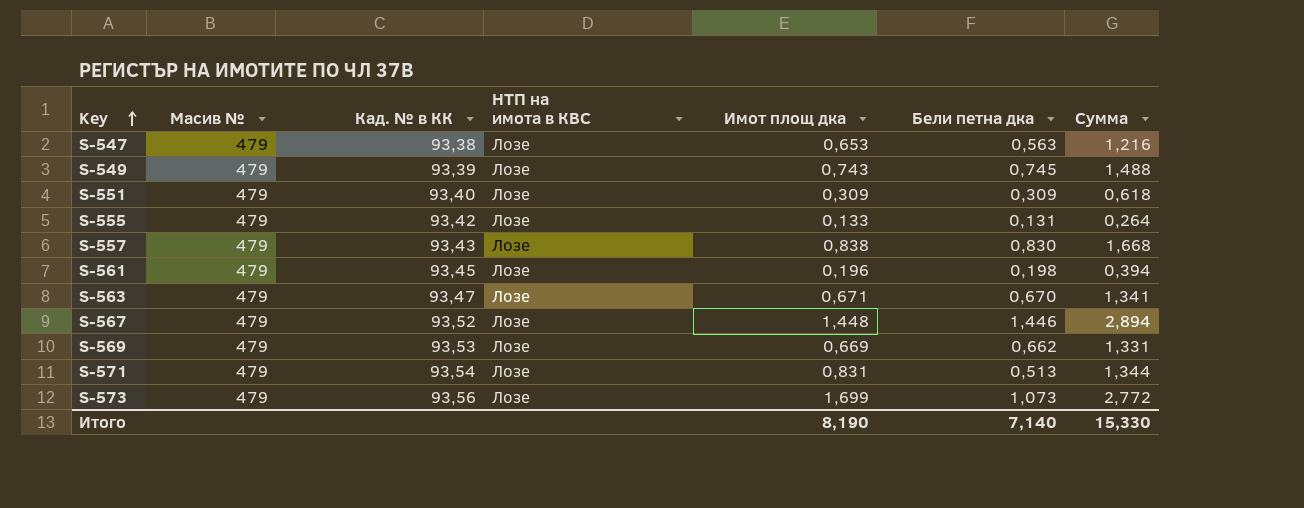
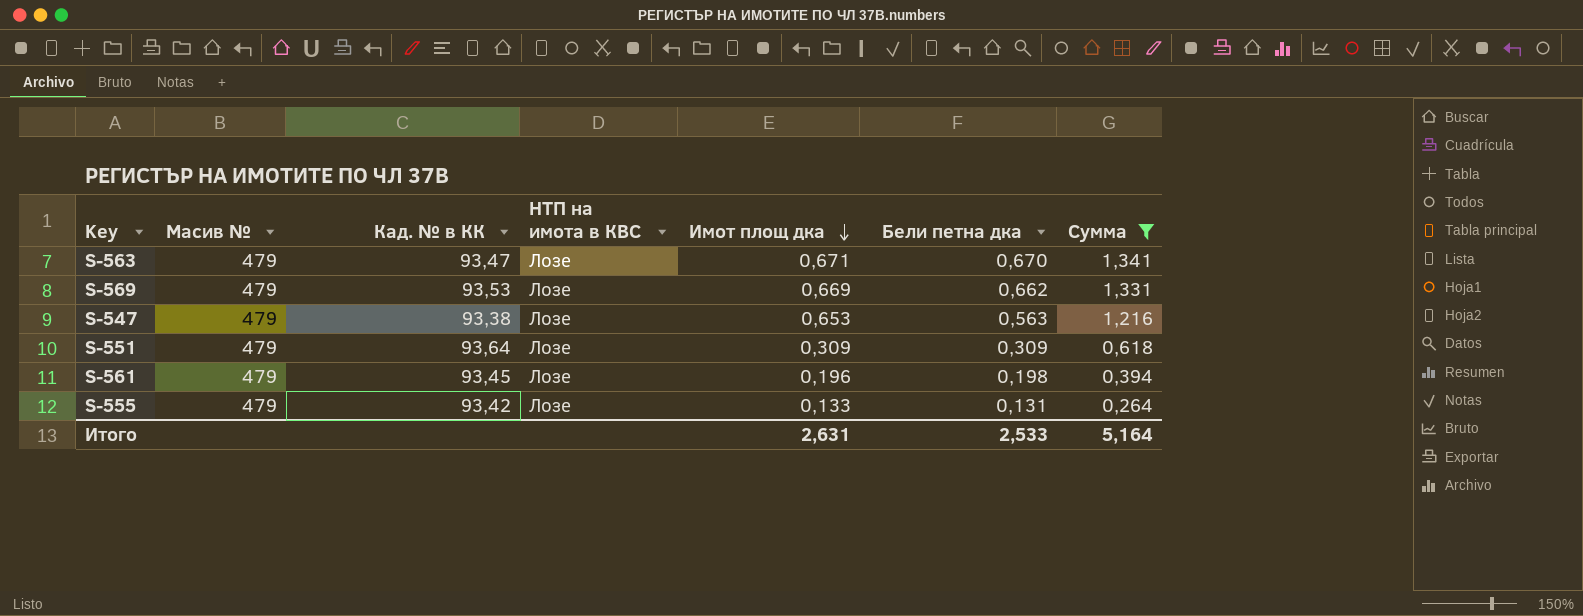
filter: none -> Сумма <= 1,341
row order: Key ascending -> Имот площ дка descending
S-551 | Кад. № в КК: 93,40 -> 93,64
Итого | Имот площ дка: 8,190 -> 2,631
Итого | Бели петна дка: 7,140 -> 2,533
Итого | Сумма: 15,330 -> 5,164

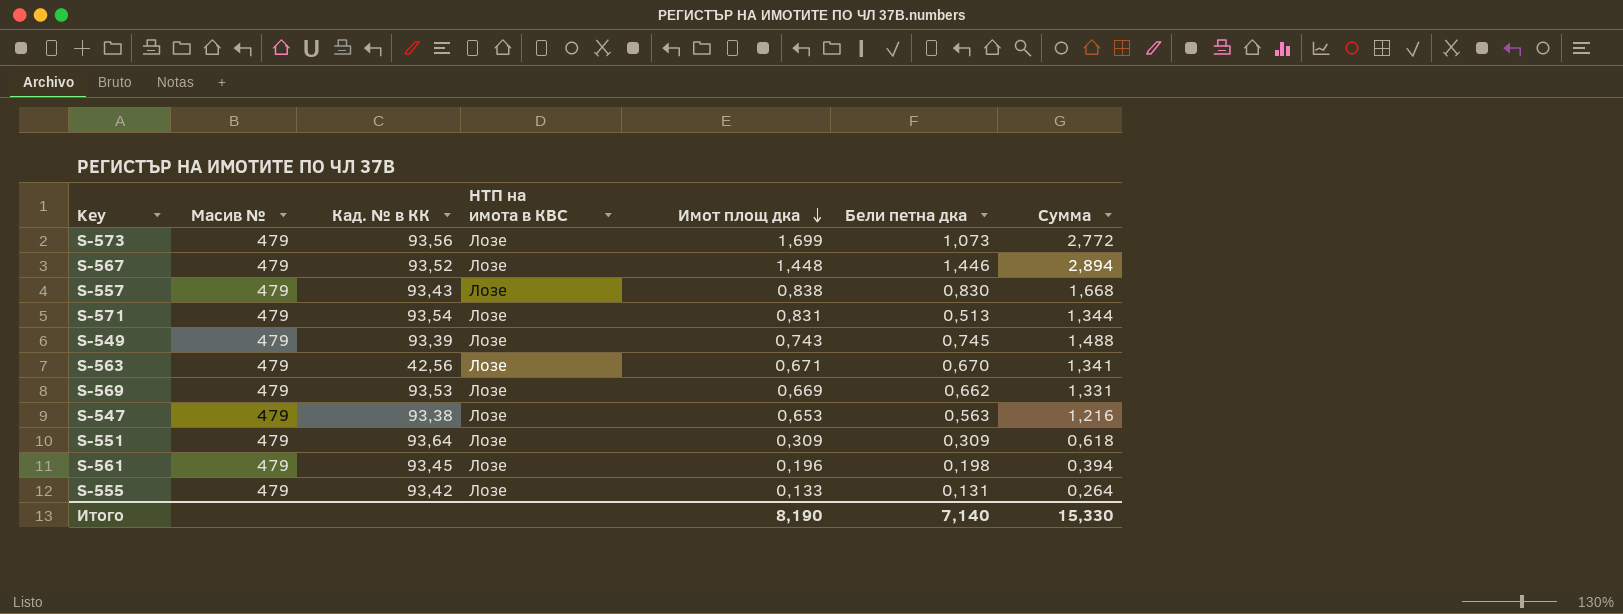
filter: Сумма <= 1,341 -> none
S-563 | Кад. № в КК: 93,47 -> 42,56
Итого | Имот площ дка: 2,631 -> 8,190
Итого | Бели петна дка: 2,533 -> 7,140
Итого | Сумма: 5,164 -> 15,330

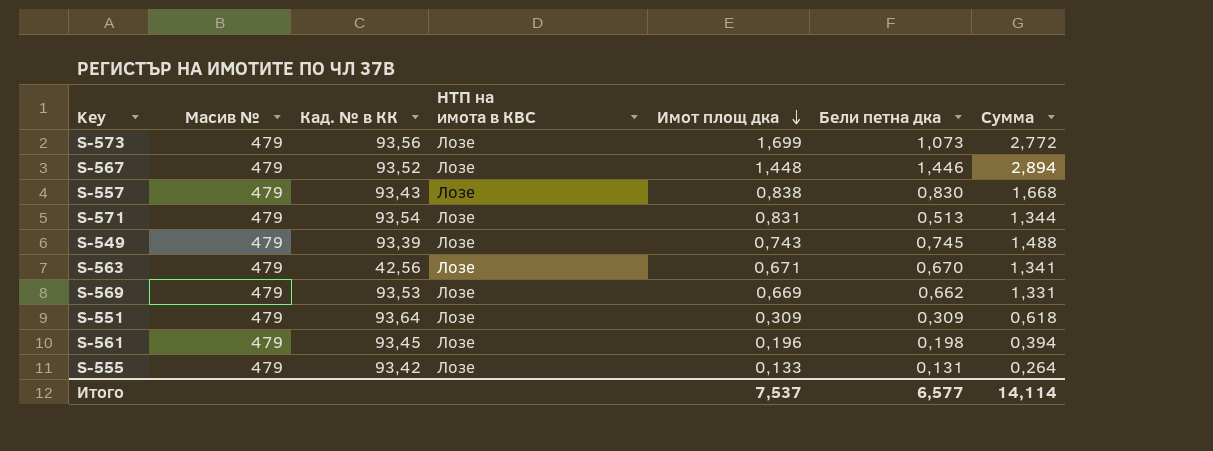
row S-547: 479 | 93,38 | Лозе | 0,653 | 0,563 | 1,216 -> none
Итого | Имот площ дка: 8,190 -> 7,537
Итого | Бели петна дка: 7,140 -> 6,577
Итого | Сумма: 15,330 -> 14,114

